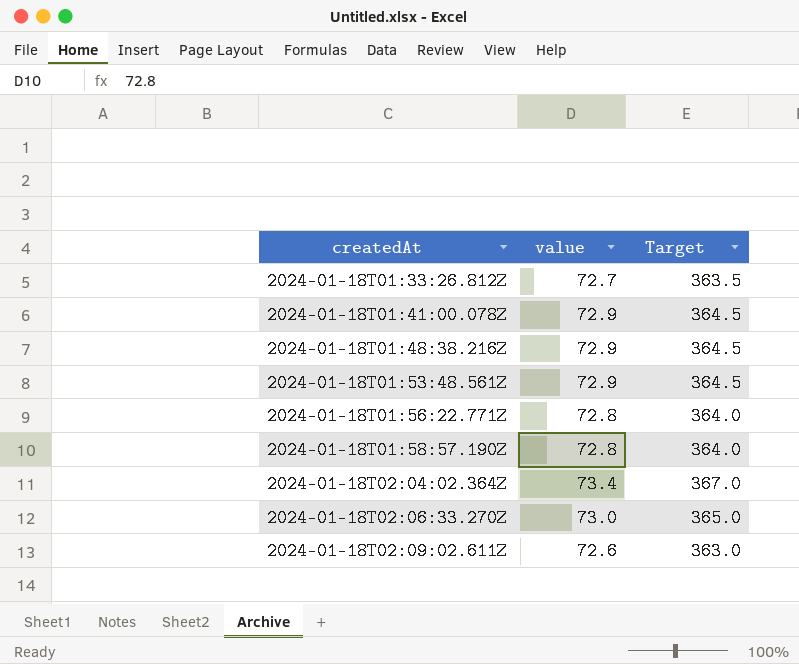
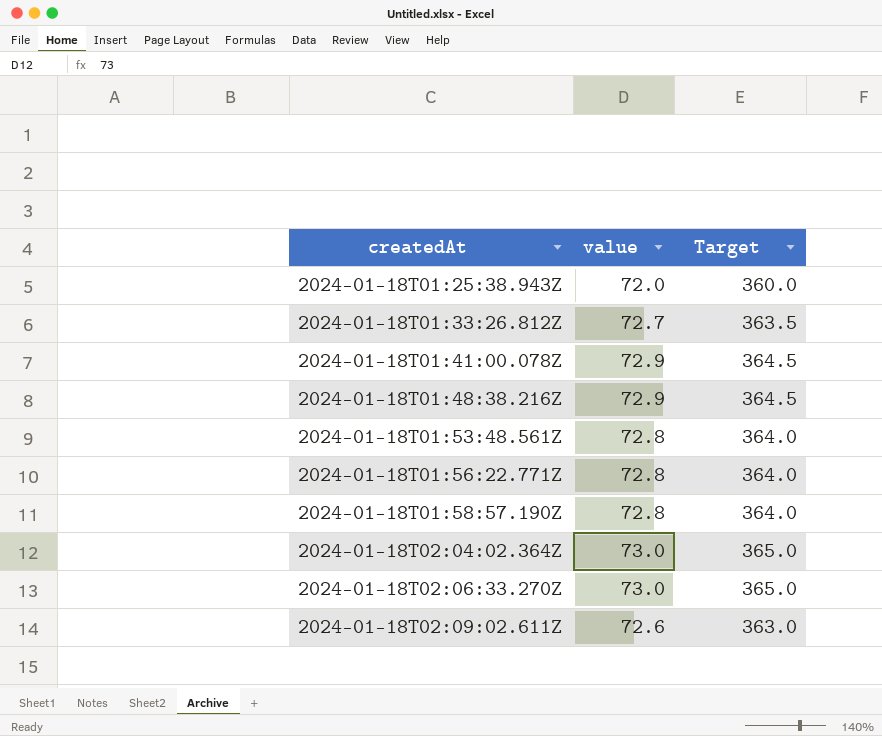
row 2024-01-18T01:25:38.943Z: none -> 72.0 | 360.0
2024-01-18T01:53:48.561Z | value: 72.9 -> 72.8
2024-01-18T01:53:48.561Z | Target: 364.5 -> 364.0
2024-01-18T02:04:02.364Z | value: 73.4 -> 73.0
2024-01-18T02:04:02.364Z | Target: 367.0 -> 365.0

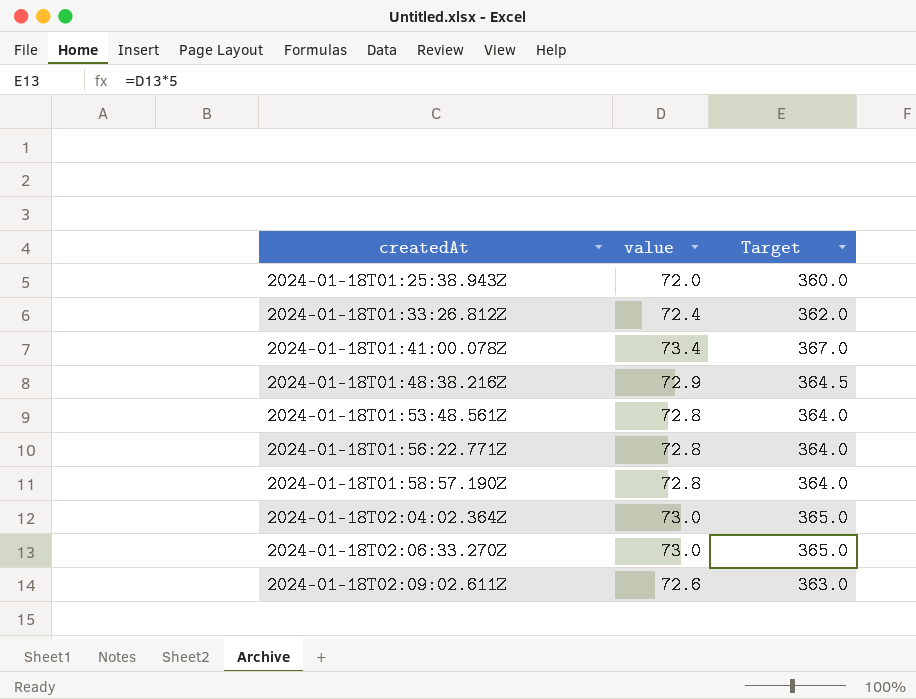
2024-01-18T01:33:26.812Z | value: 72.7 -> 72.4
2024-01-18T01:33:26.812Z | Target: 363.5 -> 362.0
2024-01-18T01:41:00.078Z | value: 72.9 -> 73.4
2024-01-18T01:41:00.078Z | Target: 364.5 -> 367.0

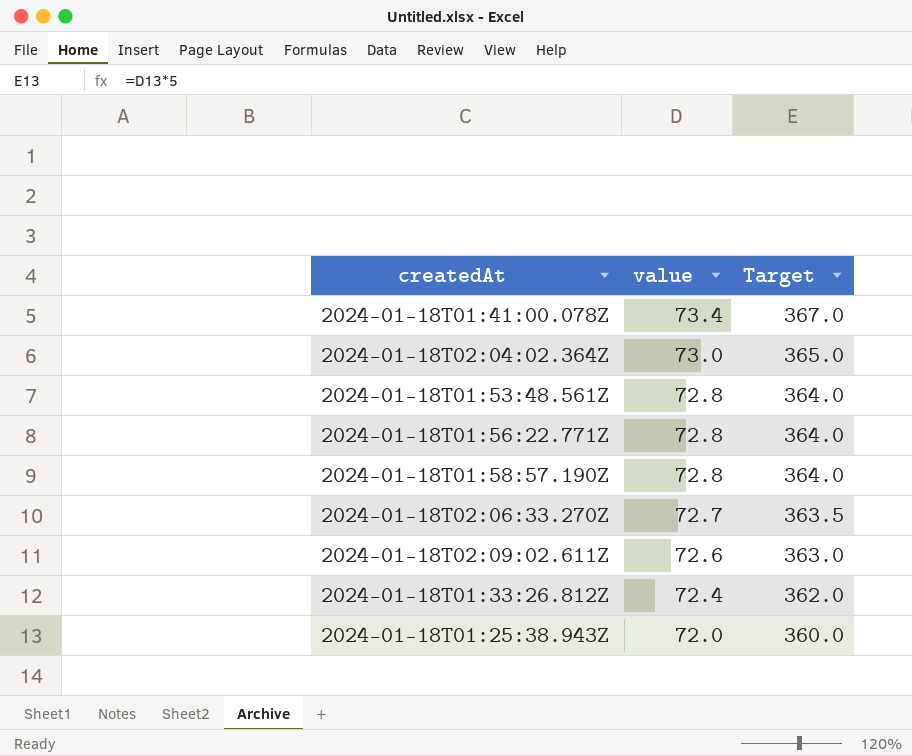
row order: createdAt ascending -> value descending
row 2024-01-18T01:48:38.216Z: 72.9 | 364.5 -> none
2024-01-18T02:06:33.270Z | value: 73.0 -> 72.7
2024-01-18T02:06:33.270Z | Target: 365.0 -> 363.5

